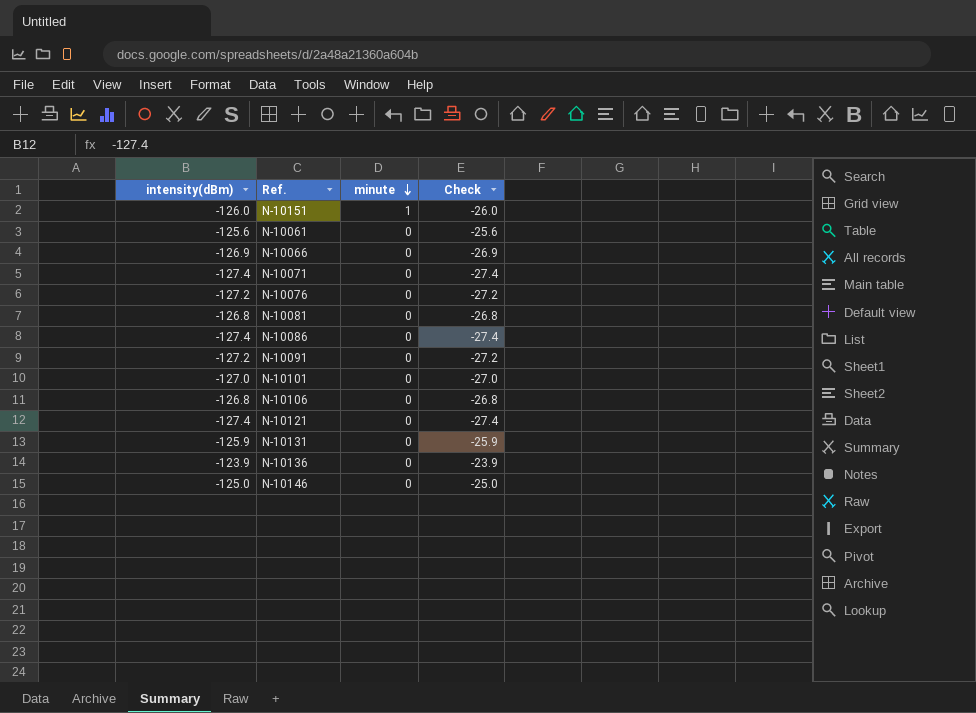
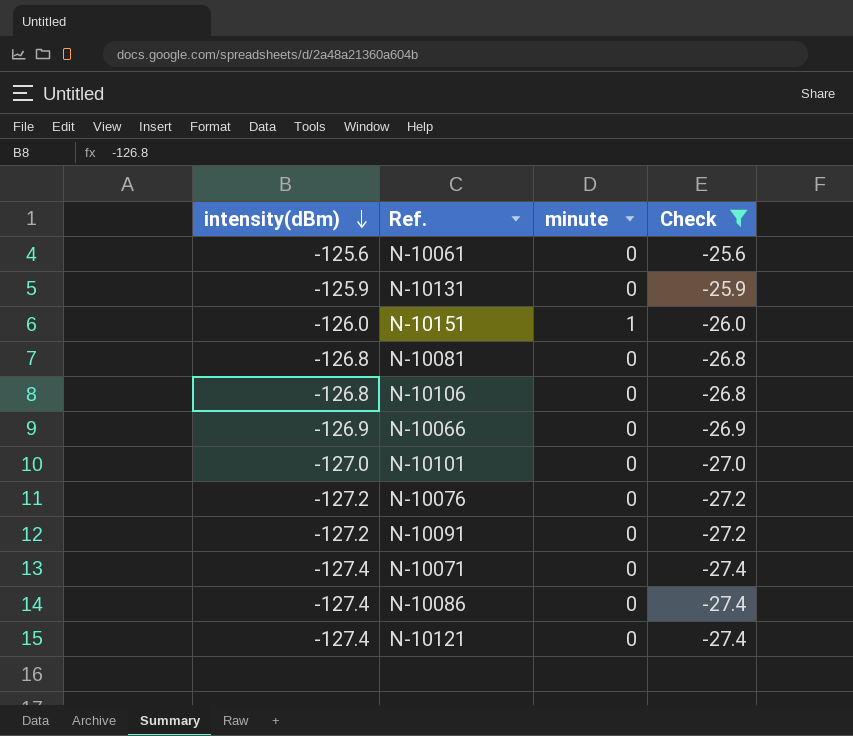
filter: none -> Check <= -25.6
row order: minute descending -> intensity(dBm) descending

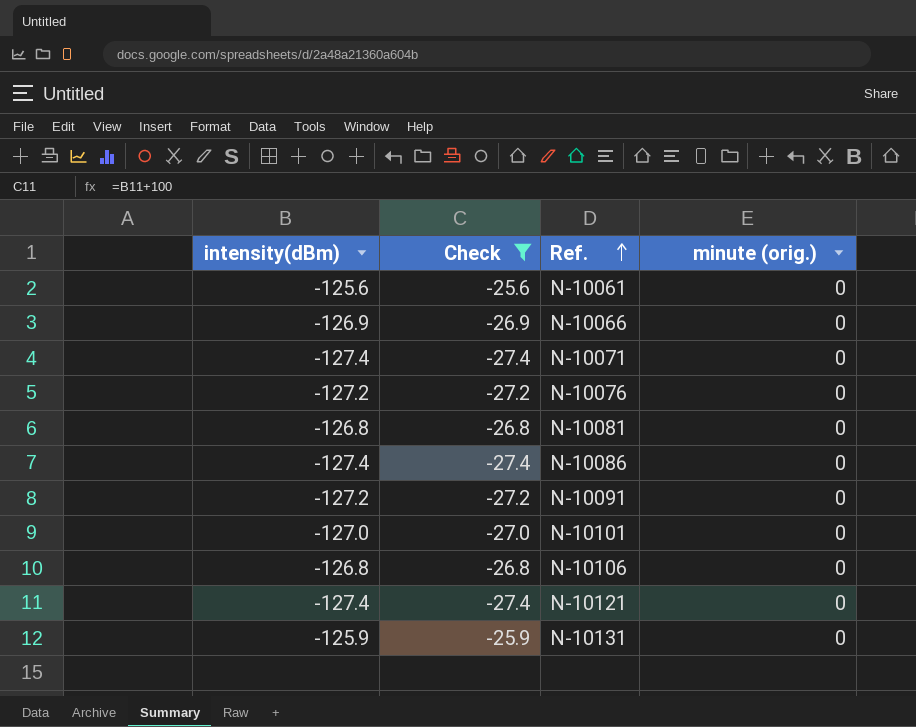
row order: intensity(dBm) descending -> Ref. ascending
column Check | position: 4 -> 2
column name: minute -> minute (orig.)
row N-10151: -126.0 | 1 | -26.0 -> none

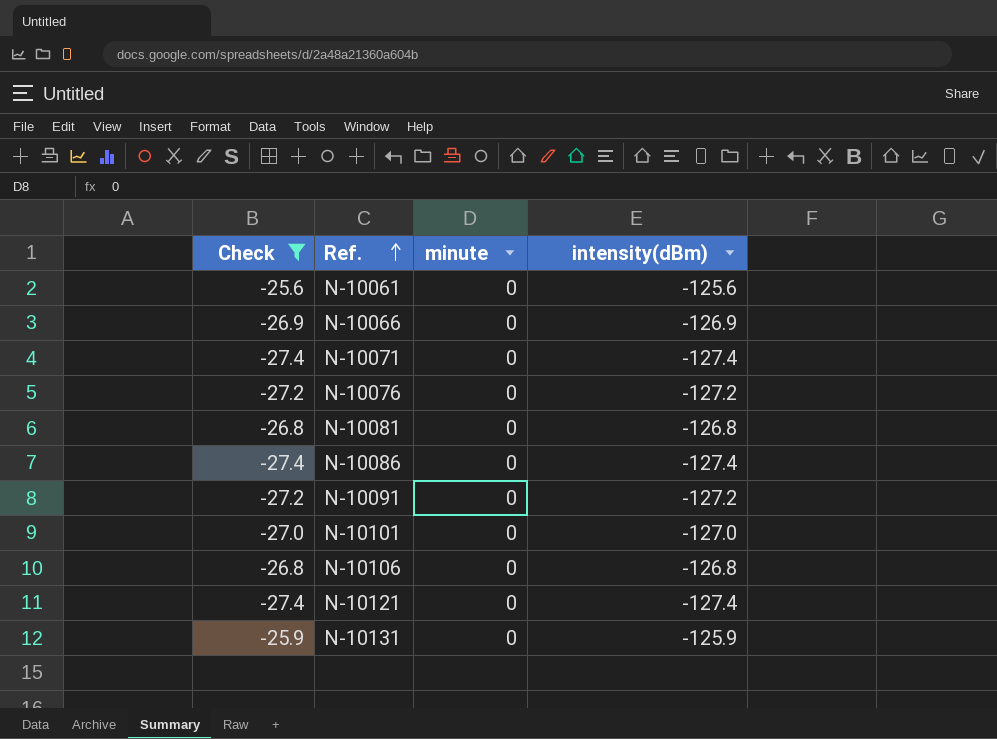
column name: minute (orig.) -> minute
column intensity(dBm) | position: 1 -> 4

